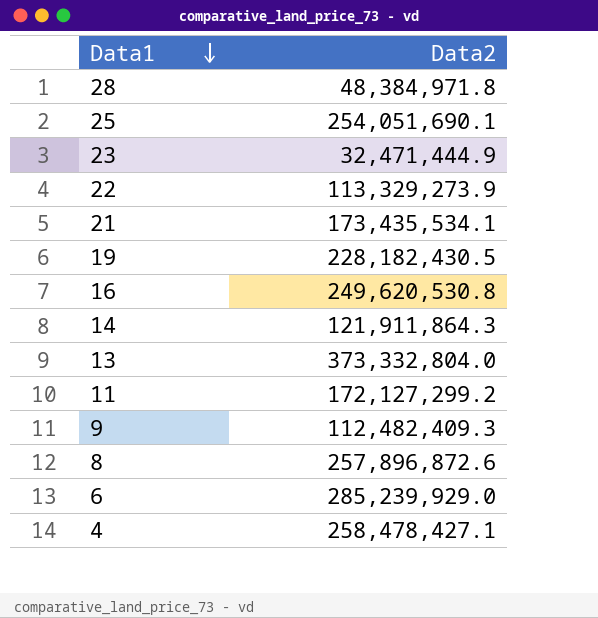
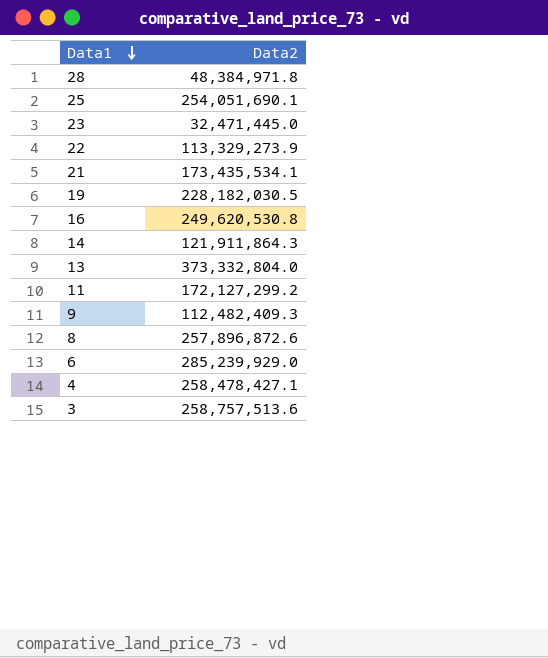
23 | Data2: 32,471,444.9 -> 32,471,445.0
19 | Data2: 228,182,430.5 -> 228,182,030.5
row 3: none -> 258,757,513.6

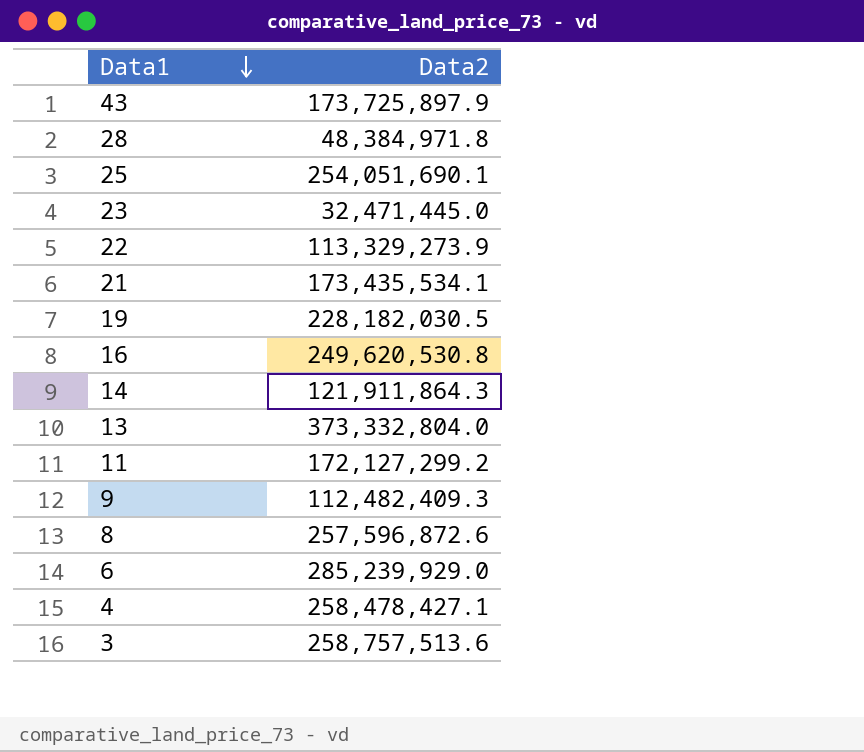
row 43: none -> 173,725,897.9
8 | Data2: 257,896,872.6 -> 257,596,872.6

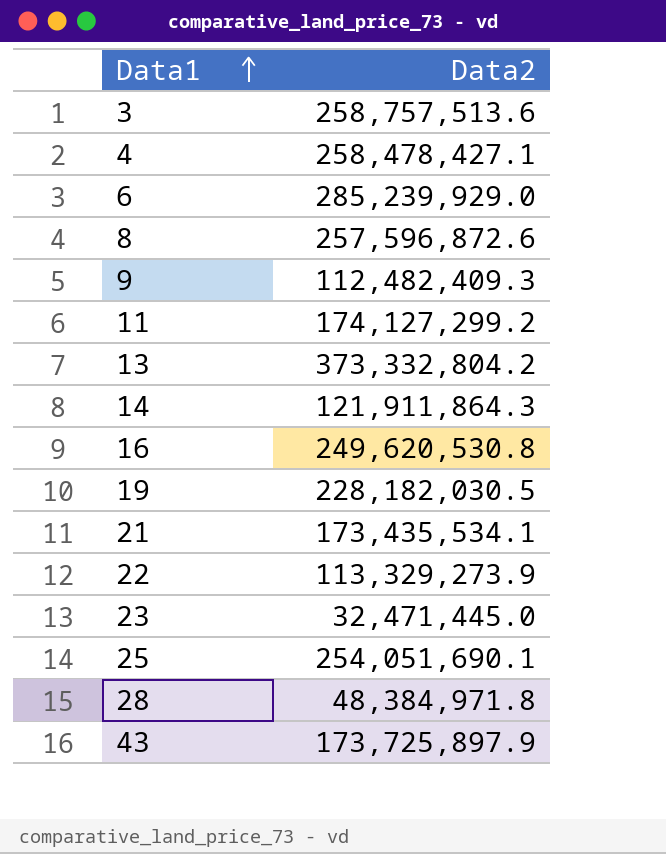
row order: Data1 descending -> Data1 ascending
11 | Data2: 172,127,299.2 -> 174,127,299.2
13 | Data2: 373,332,804.0 -> 373,332,804.2

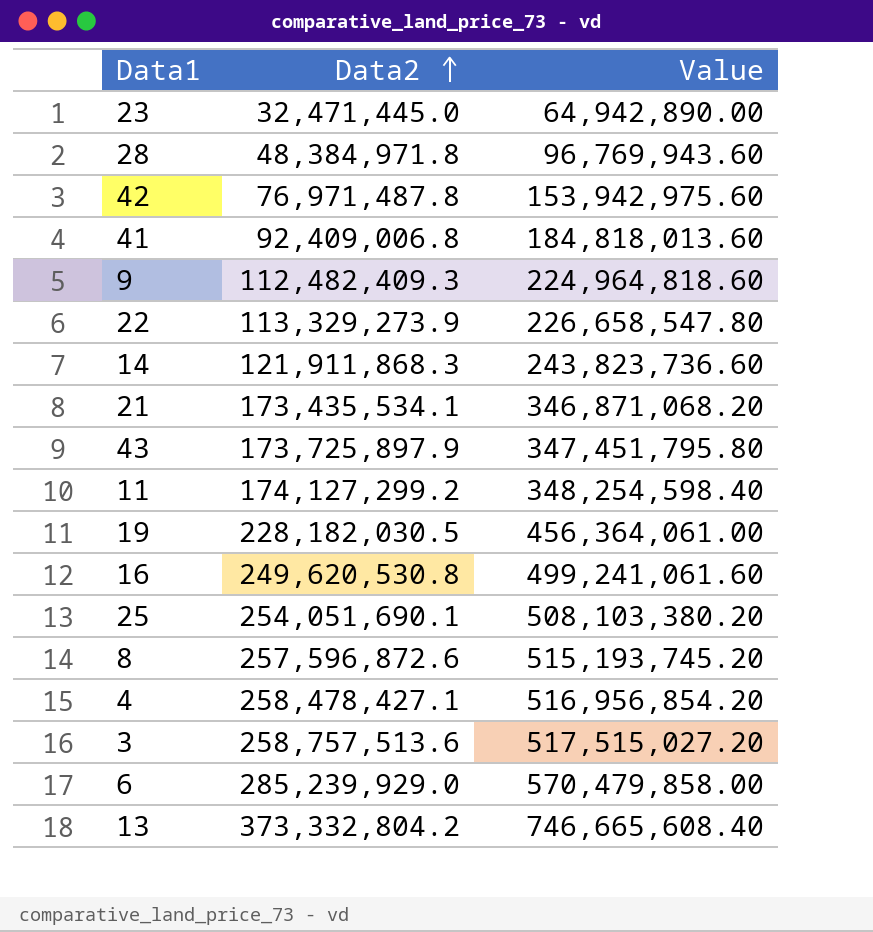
row order: Data1 ascending -> Data2 ascending
column Value | formula: none -> [Data2] * 2
row 42: none -> 76,971,487.8 | 153,942,975.60
row 41: none -> 92,409,006.8 | 184,818,013.60
14 | Data2: 121,911,864.3 -> 121,911,868.3

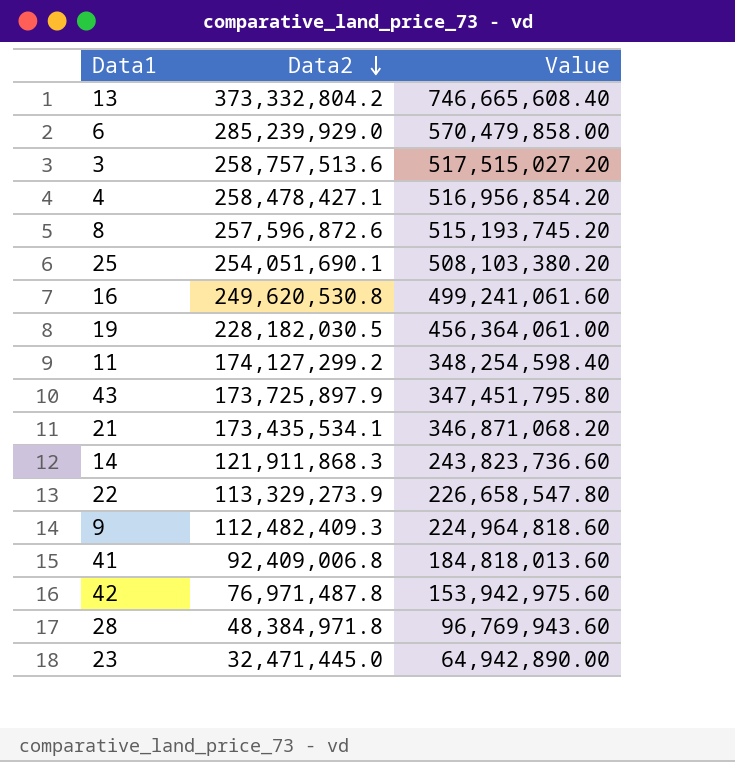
row order: Data2 ascending -> Data2 descending

